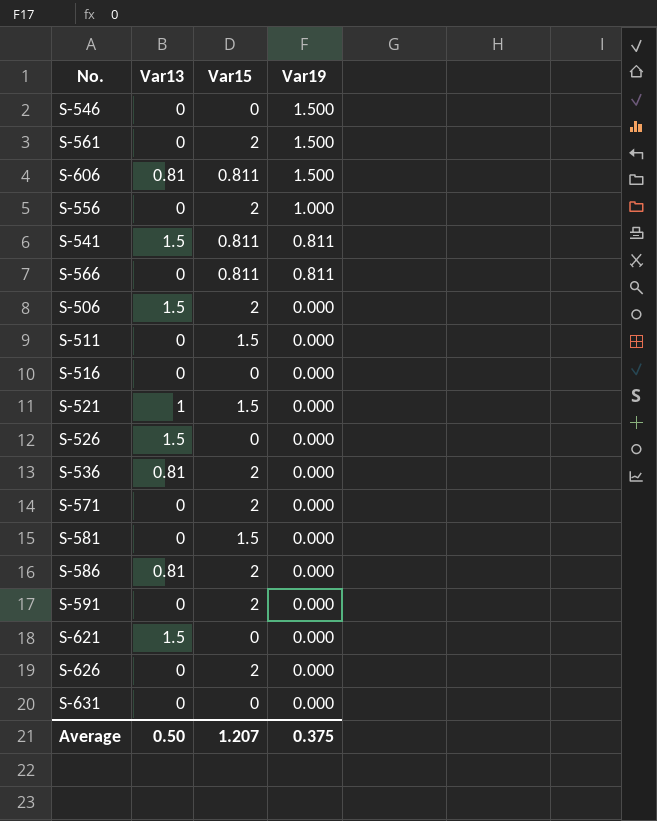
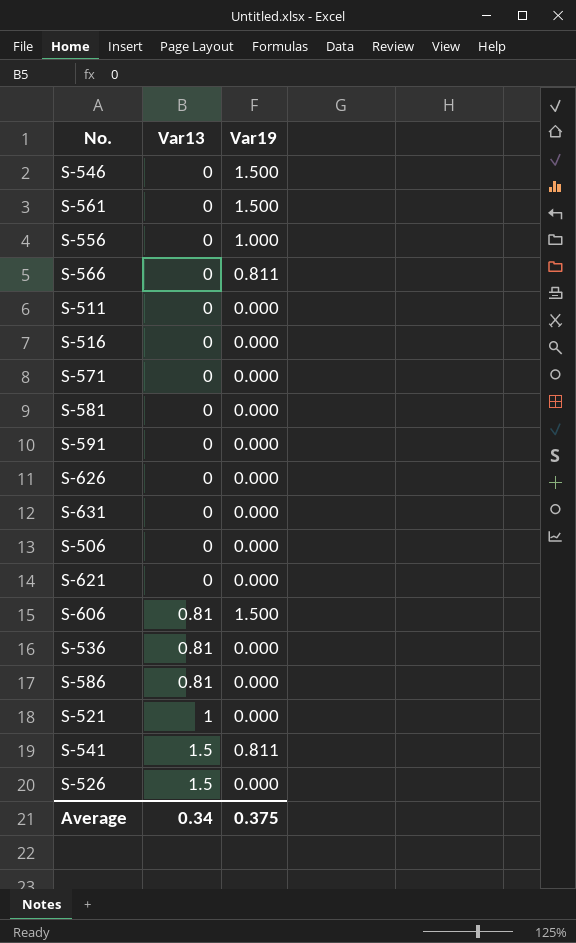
row order: Var19 descending -> Var13 ascending
column Var15 | position: 3 -> none
S-506 | Var13: 1.5 -> 0
S-621 | Var13: 1.5 -> 0
Average | Var13: 0.50 -> 0.34

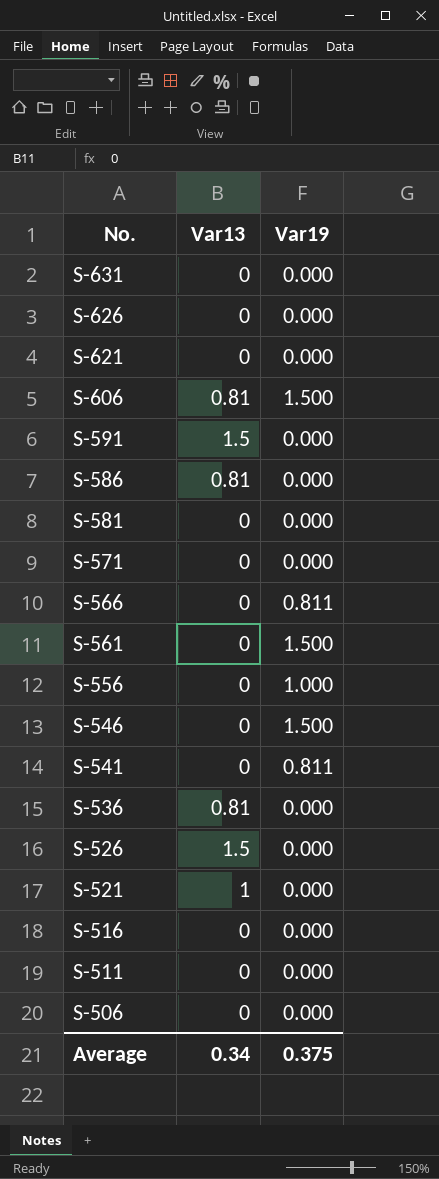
row order: Var13 ascending -> No. descending
S-591 | Var13: 0 -> 1.5
S-541 | Var13: 1.5 -> 0

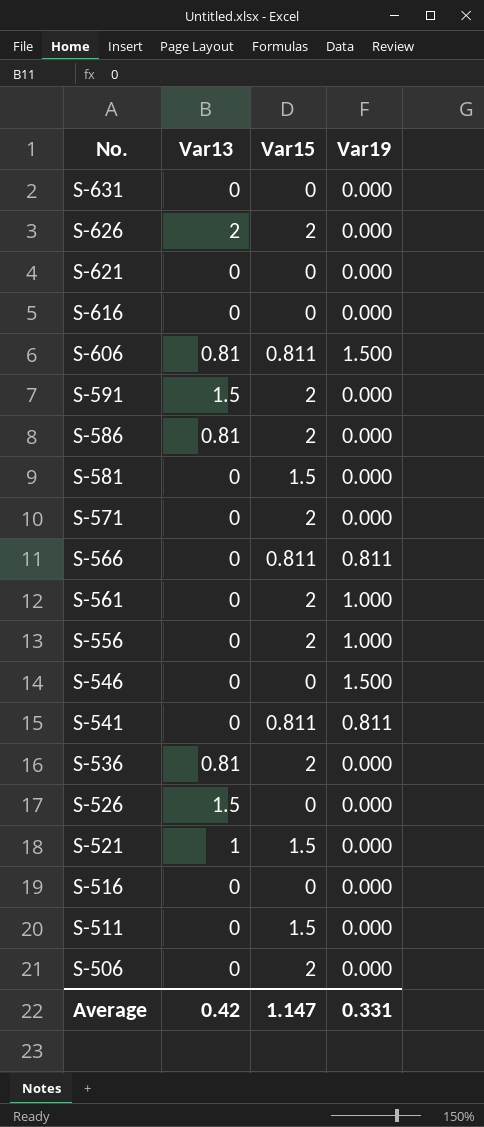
column Var15 | position: none -> 3
S-626 | Var13: 0 -> 2
row S-616: none -> 0 | 0 | 0.000
S-561 | Var19: 1.500 -> 1.000
Average | Var13: 0.34 -> 0.42
Average | Var19: 0.375 -> 0.331

